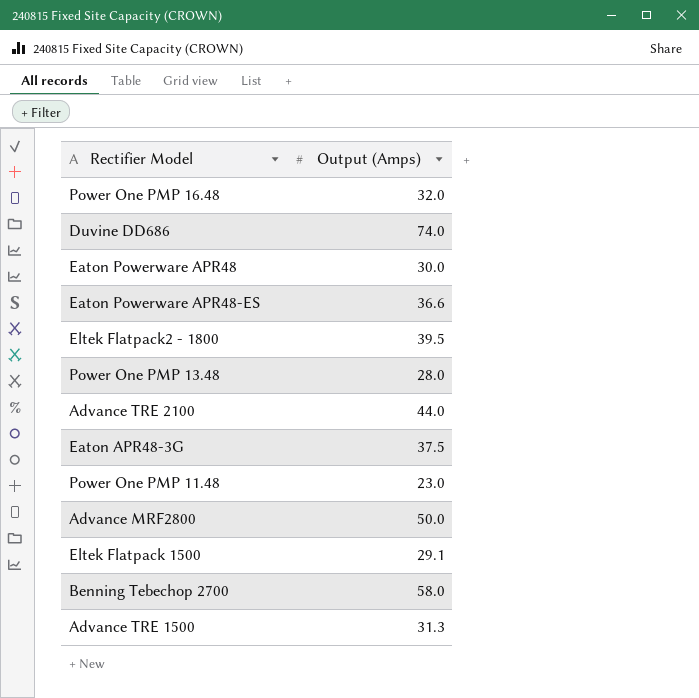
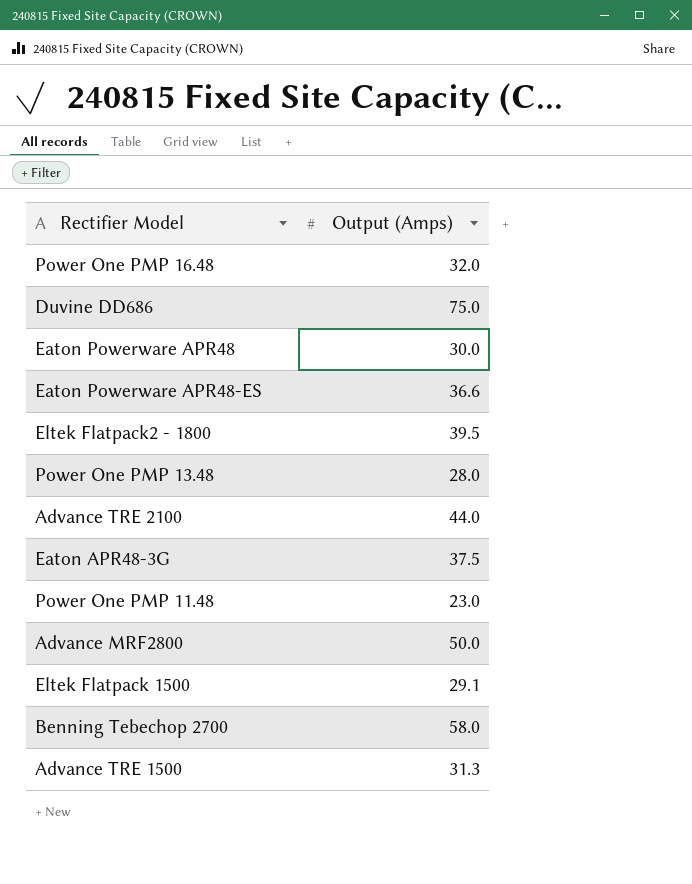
Duvine DD686 | Output (Amps): 74.0 -> 75.0

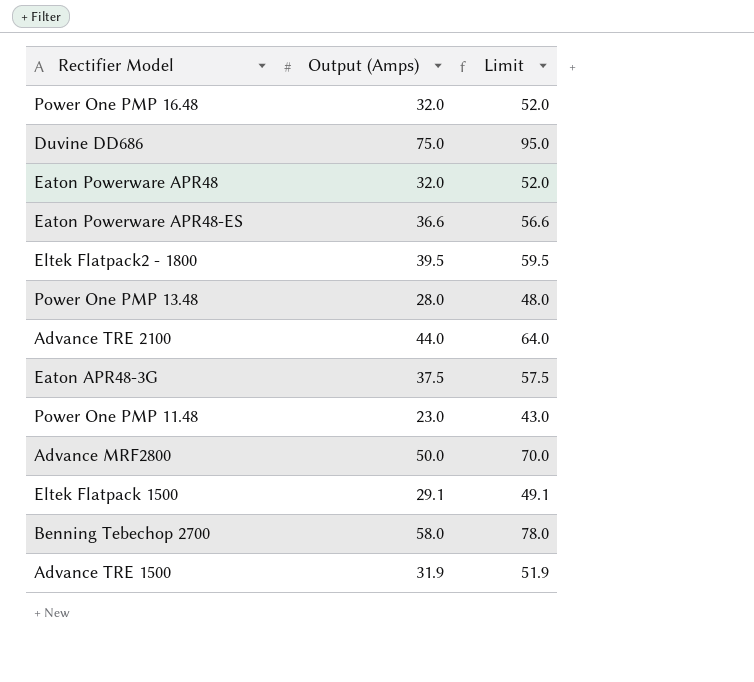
column Limit | formula: none -> [Output (Amps)] + 20
Eaton Powerware APR48 | Output (Amps): 30.0 -> 32.0
Advance TRE 1500 | Output (Amps): 31.3 -> 31.9

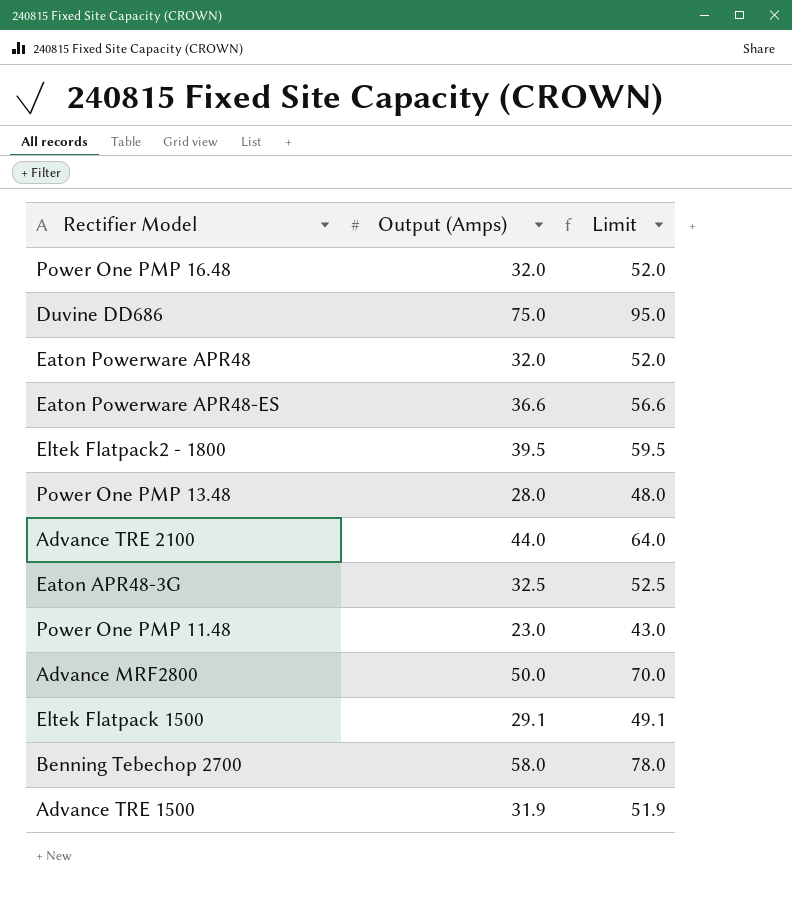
Eaton APR48-3G | Output (Amps): 37.5 -> 32.5
Eaton APR48-3G | Limit: 57.5 -> 52.5

